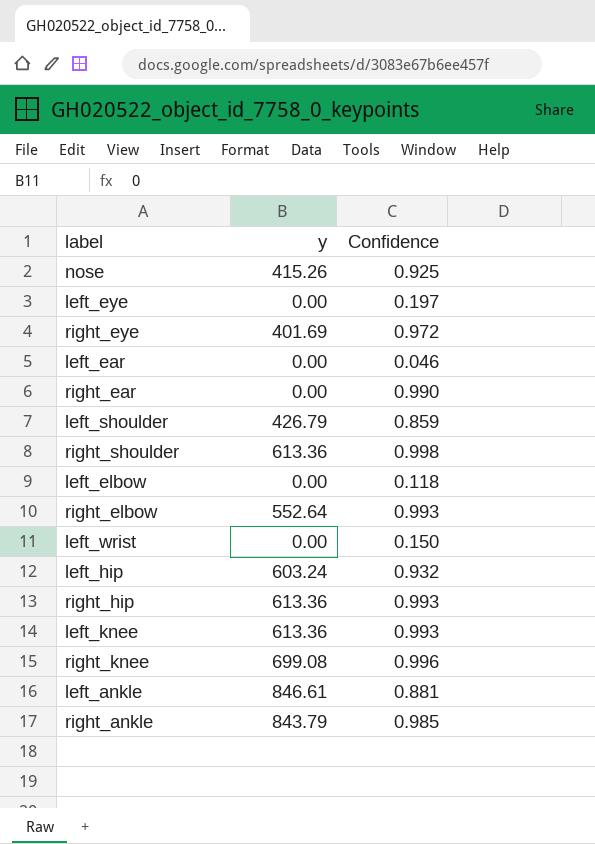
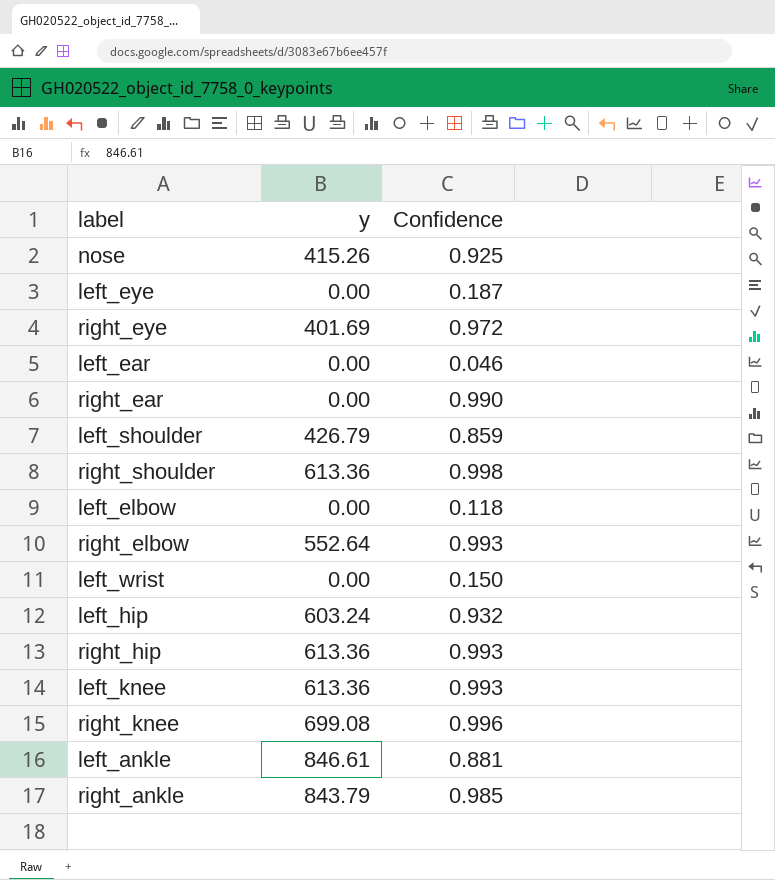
left_eye | Confidence: 0.197 -> 0.187

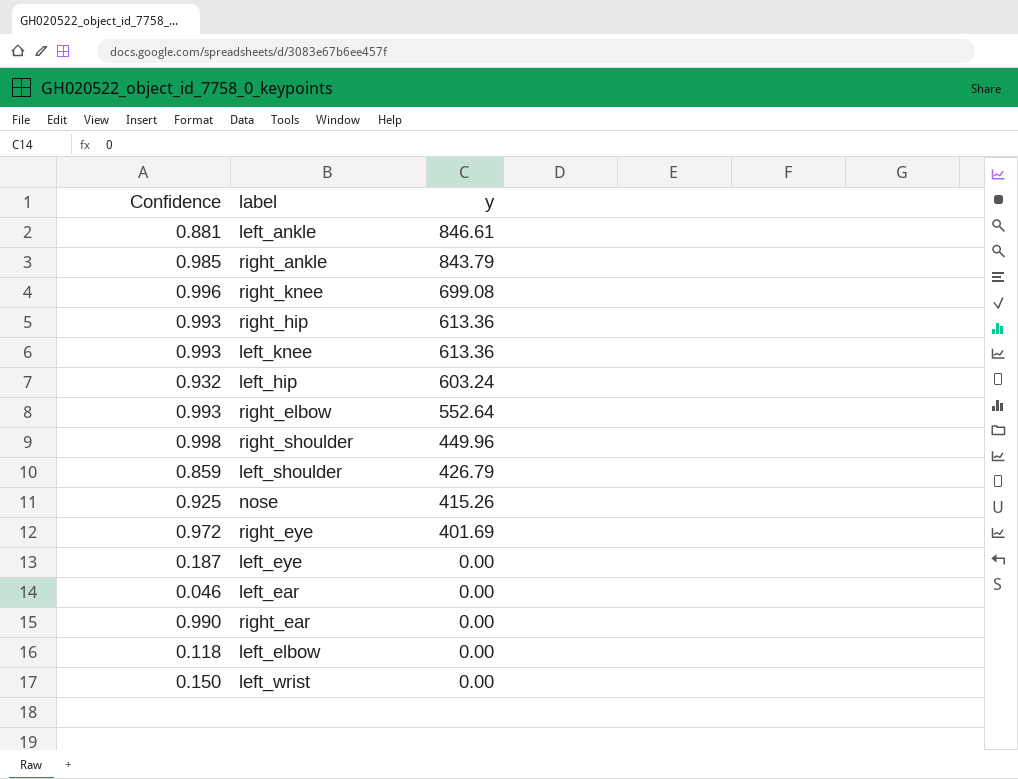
row order: none -> y descending
column Confidence | position: 3 -> 1
right_shoulder | y: 613.36 -> 449.96

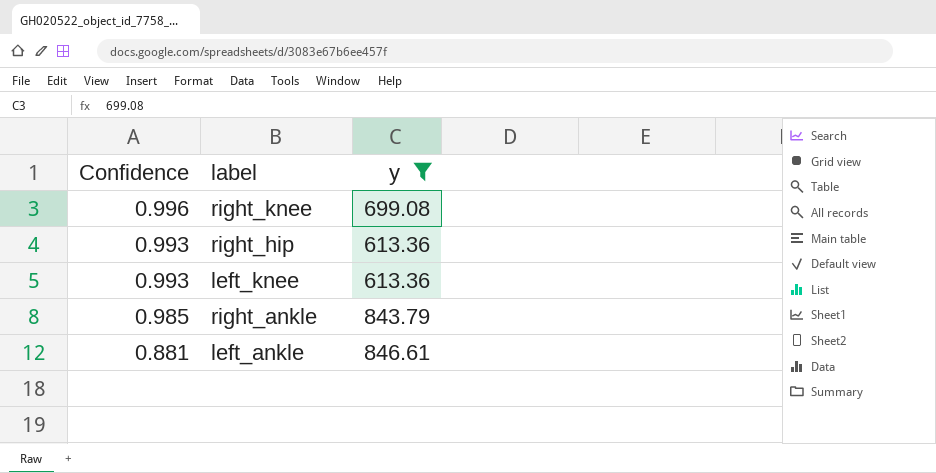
filter: none -> y >= 613.36
row order: y descending -> Confidence descending

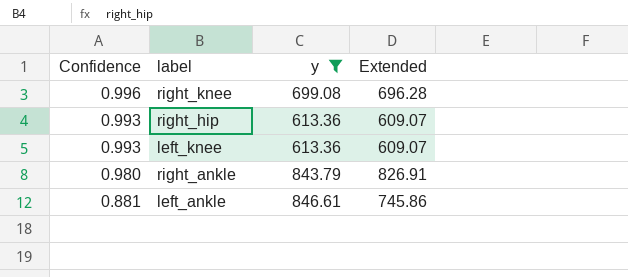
column Extended | formula: none -> [Confidence] * [y]
right_ankle | Confidence: 0.985 -> 0.980

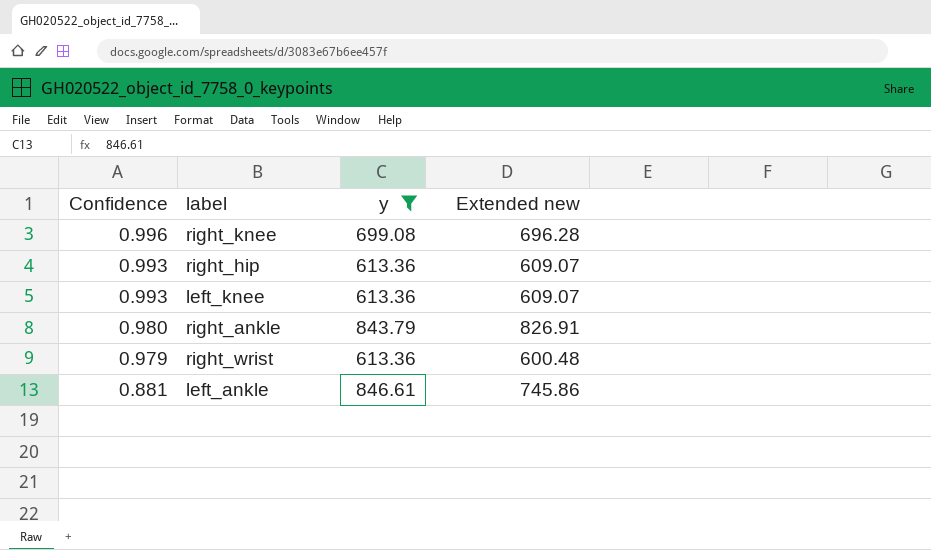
column name: Extended -> Extended new
row right_wrist: none -> 0.979 | 613.36 | 600.48

